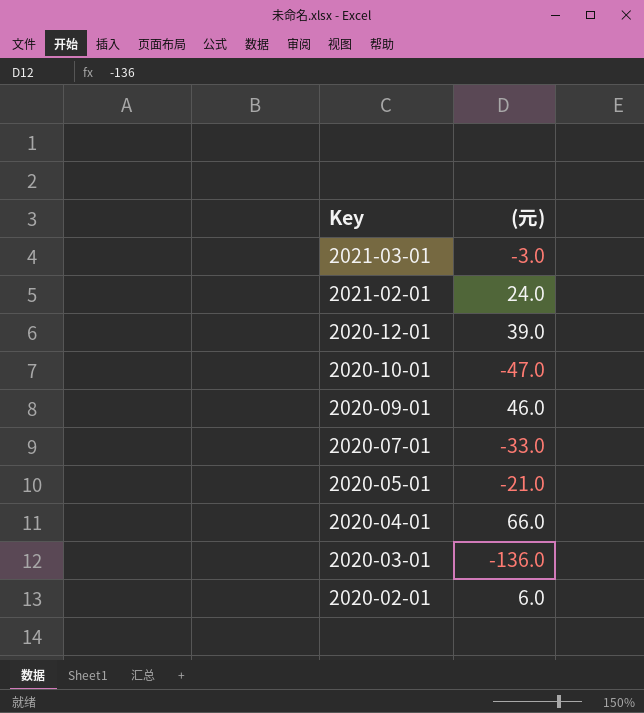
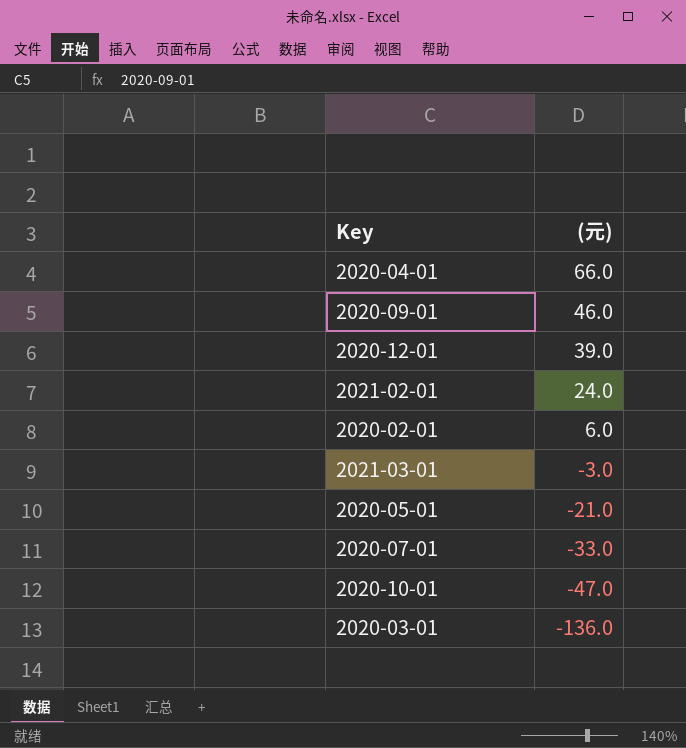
row order: Key descending -> (元) descending

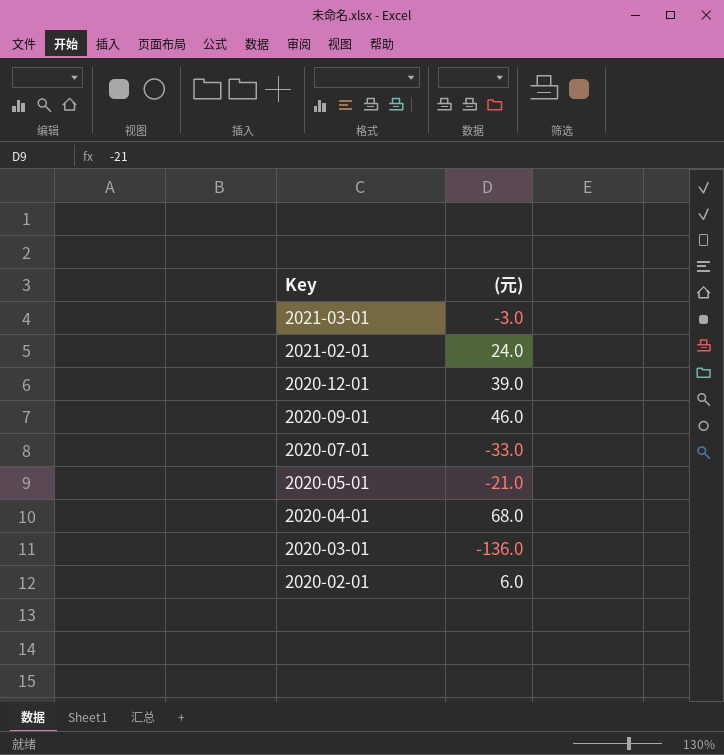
row order: (元) descending -> Key descending
row 2020-10-01: -47.0 -> none
2020-04-01 | (元): 66.0 -> 68.0

